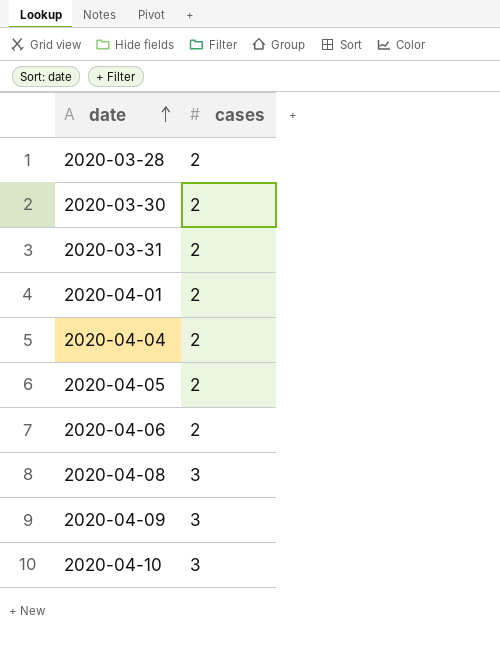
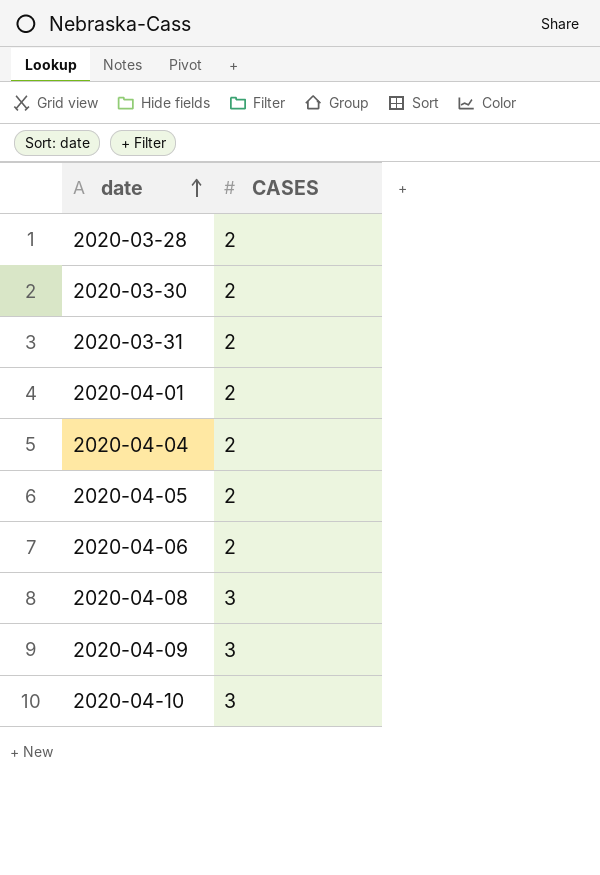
column name: cases -> CASES

